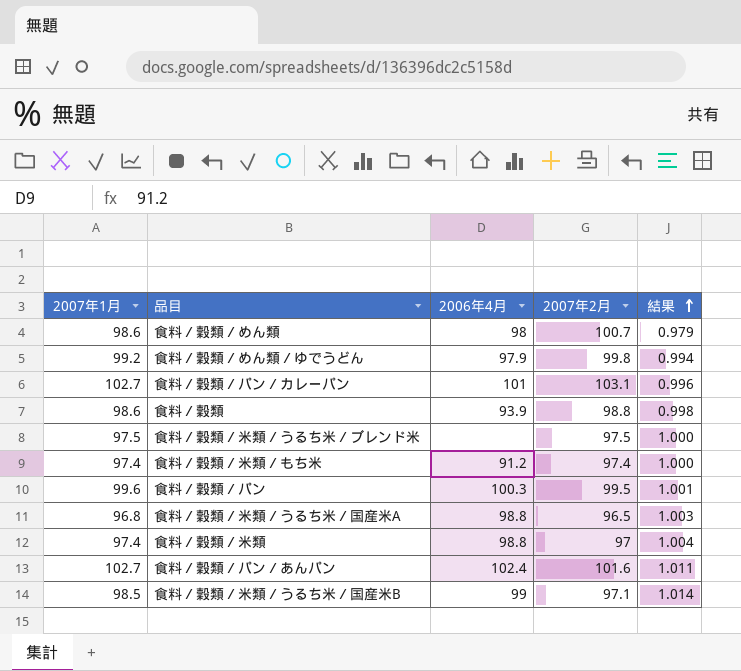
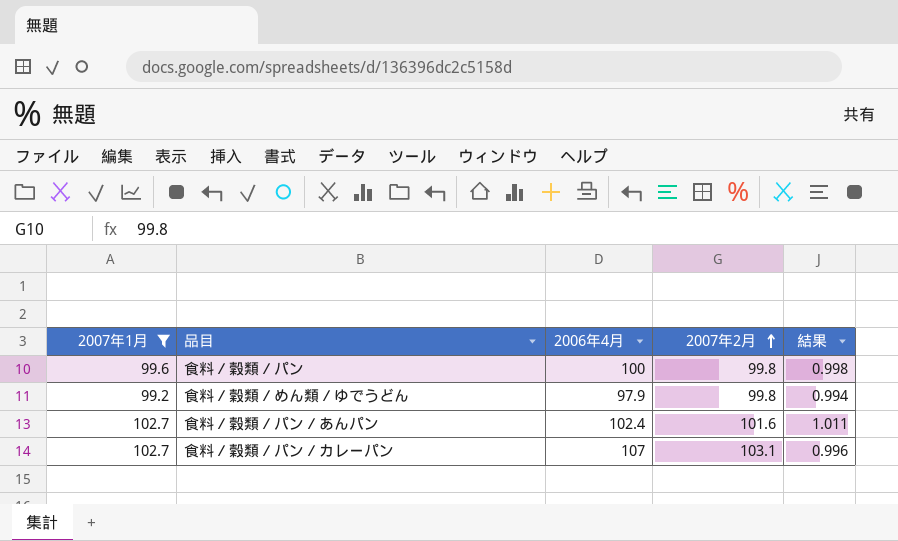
filter: none -> 2007年1月 >= 99.2
row order: 結果 ascending -> 2007年2月 ascending
食料／穀類／パン | 2006年4月: 100.3 -> 100
食料／穀類／パン | 2007年2月: 99.5 -> 99.8
食料／穀類／パン | 結果: 1.001 -> 0.998
食料／穀類／パン／カレーパン | 2006年4月: 101 -> 107

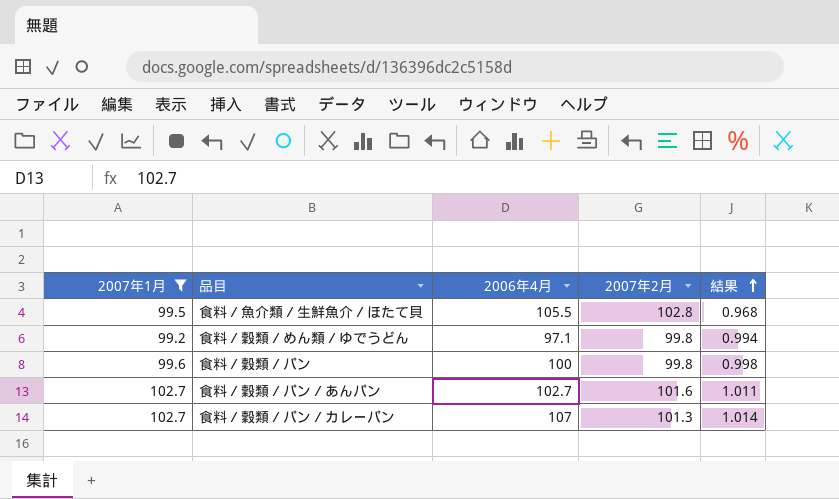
row order: 2007年2月 ascending -> 結果 ascending
row 食料／魚介類／生鮮魚介／ほたて貝: none -> 99.5 | 105.5 | 102.8 | 0.968
食料／穀類／めん類／ゆでうどん | 2006年4月: 97.9 -> 97.1
食料／穀類／パン／あんパン | 2006年4月: 102.4 -> 102.7
食料／穀類／パン／カレーパン | 2007年2月: 103.1 -> 101.3
食料／穀類／パン／カレーパン | 結果: 0.996 -> 1.014

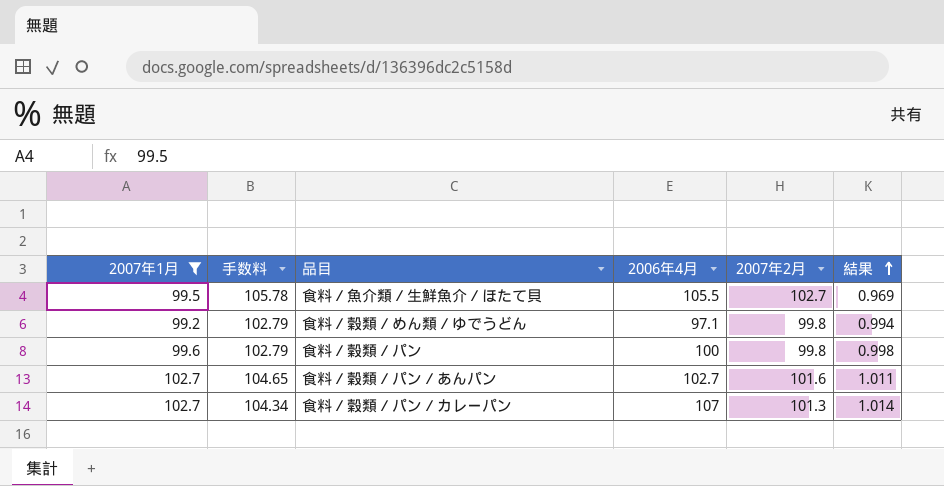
column 手数料 | formula: none -> [2007年2月] * 1.03
食料／魚介類／生鮮魚介／ほたて貝 | 2007年2月: 102.8 -> 102.7
食料／魚介類／生鮮魚介／ほたて貝 | 結果: 0.968 -> 0.969

